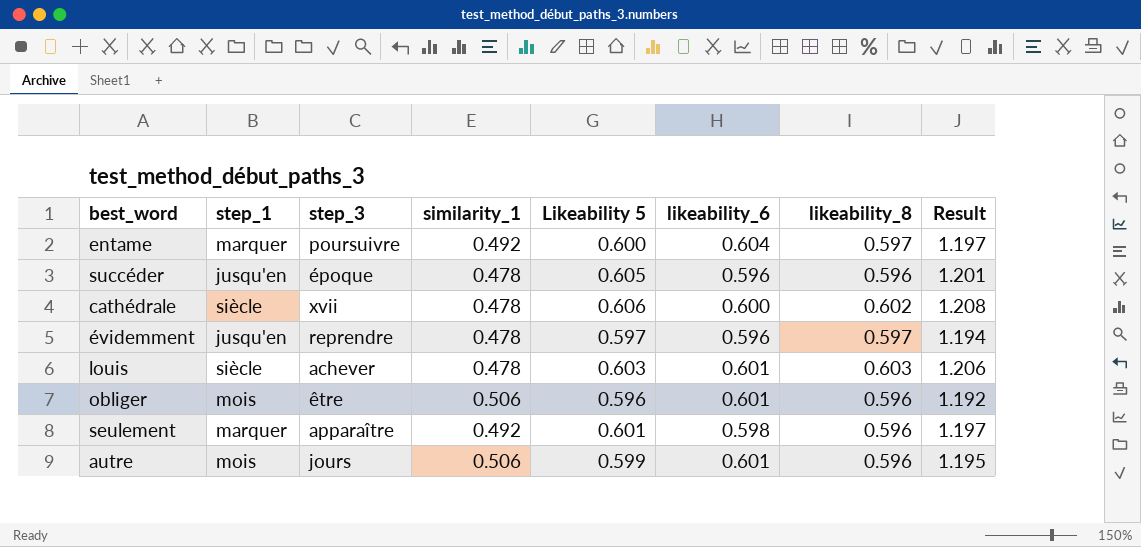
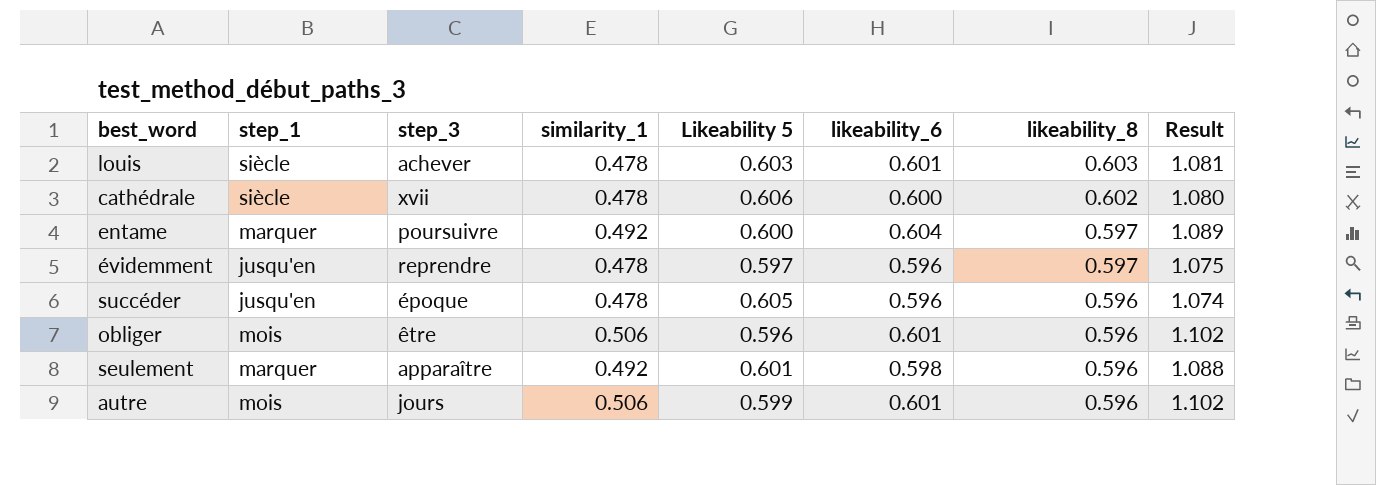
row order: none -> likeability_8 descending
column Result | formula: [Likeability 5] + [likeability_8] -> [similarity_1] + [likeability_8]

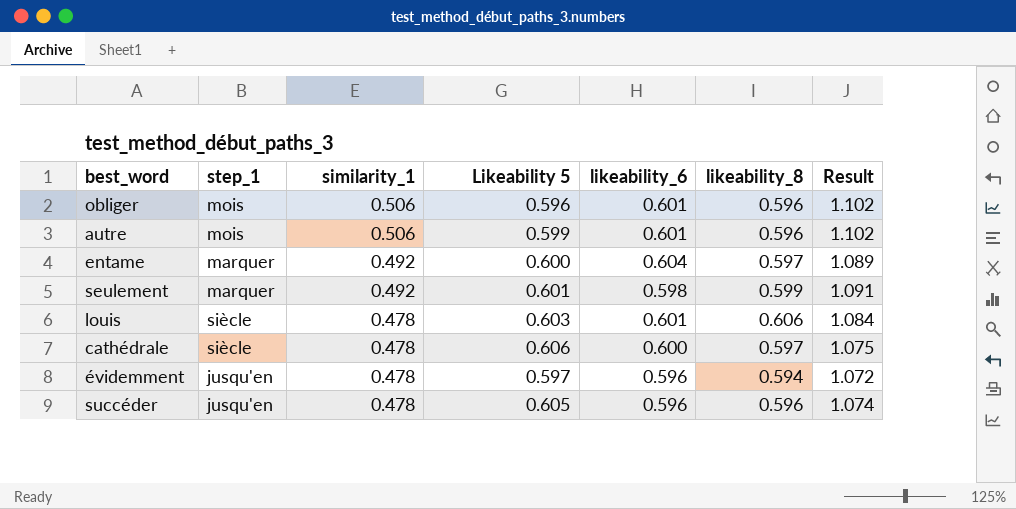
row order: likeability_8 descending -> similarity_1 descending
column step_3 | position: 3 -> none
seulement | likeability_8: 0.596 -> 0.599
seulement | Result: 1.088 -> 1.091
louis | likeability_8: 0.603 -> 0.606
louis | Result: 1.081 -> 1.084
cathédrale | likeability_8: 0.602 -> 0.597
cathédrale | Result: 1.080 -> 1.075
évidemment | likeability_8: 0.597 -> 0.594
évidemment | Result: 1.075 -> 1.072

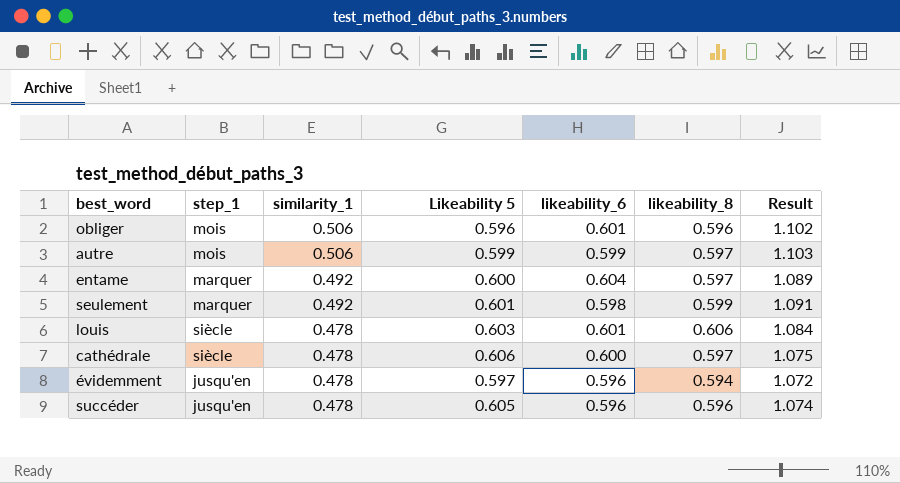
autre | likeability_6: 0.601 -> 0.599
autre | likeability_8: 0.596 -> 0.597
autre | Result: 1.102 -> 1.103

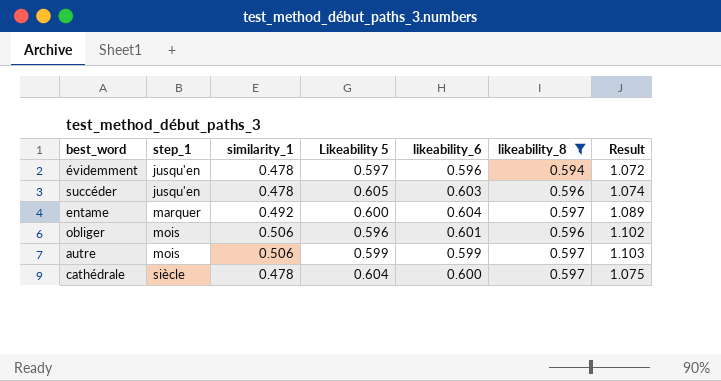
filter: none -> likeability_8 <= 0.597
row order: similarity_1 descending -> step_1 ascending
succéder | likeability_6: 0.596 -> 0.603
cathédrale | Likeability 5: 0.606 -> 0.604

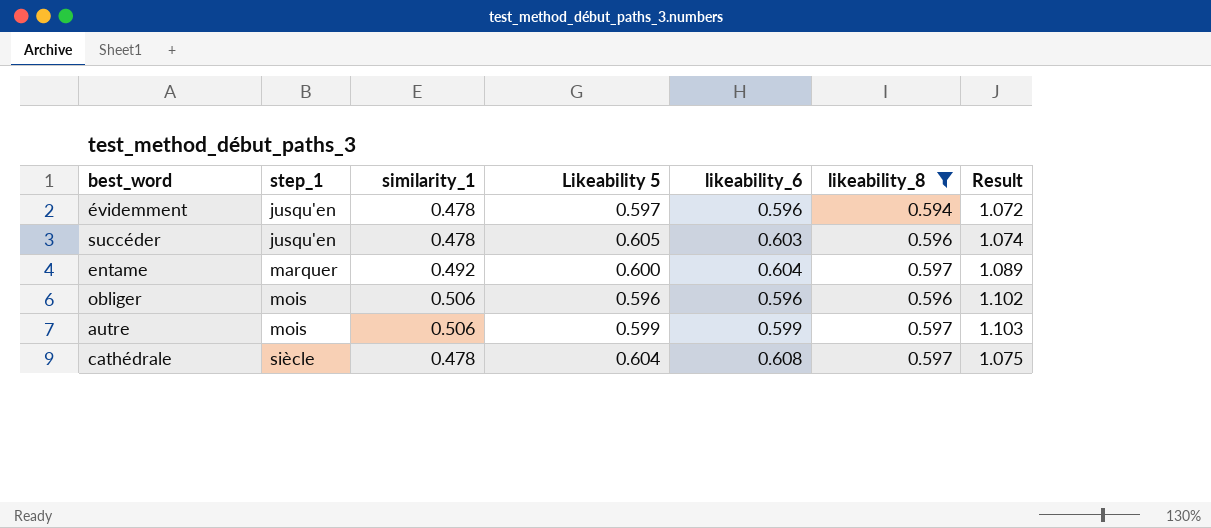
obliger | likeability_6: 0.601 -> 0.596
cathédrale | likeability_6: 0.600 -> 0.608

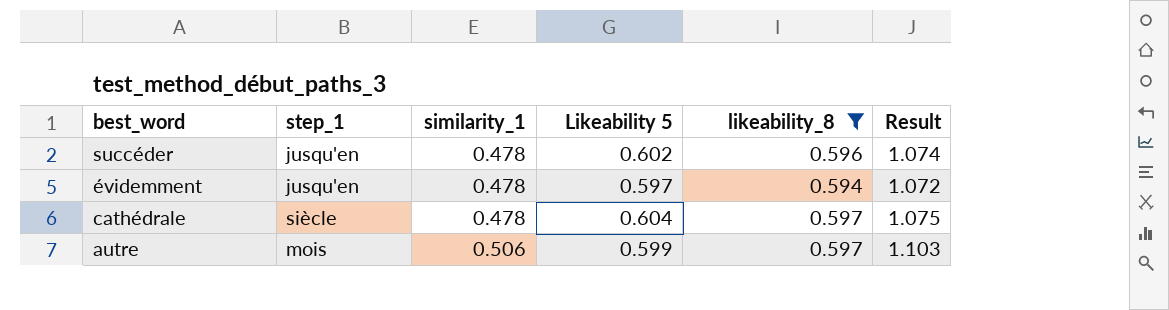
row order: step_1 ascending -> best_word descending
column likeability_6 | position: 5 -> none
row entame: marquer | 0.492 | 0.600 | 0.604 | 0.597 | 1.089 -> none
row obliger: mois | 0.506 | 0.596 | 0.596 | 0.596 | 1.102 -> none
succéder | Likeability 5: 0.605 -> 0.602

